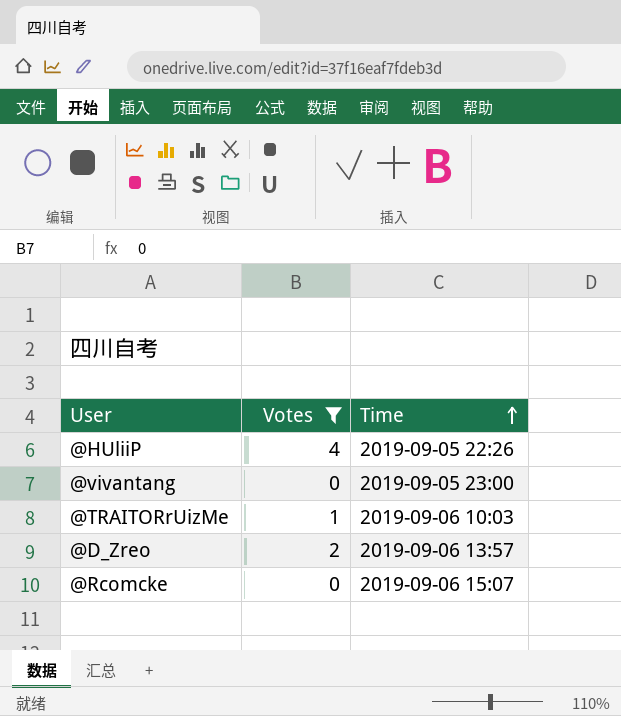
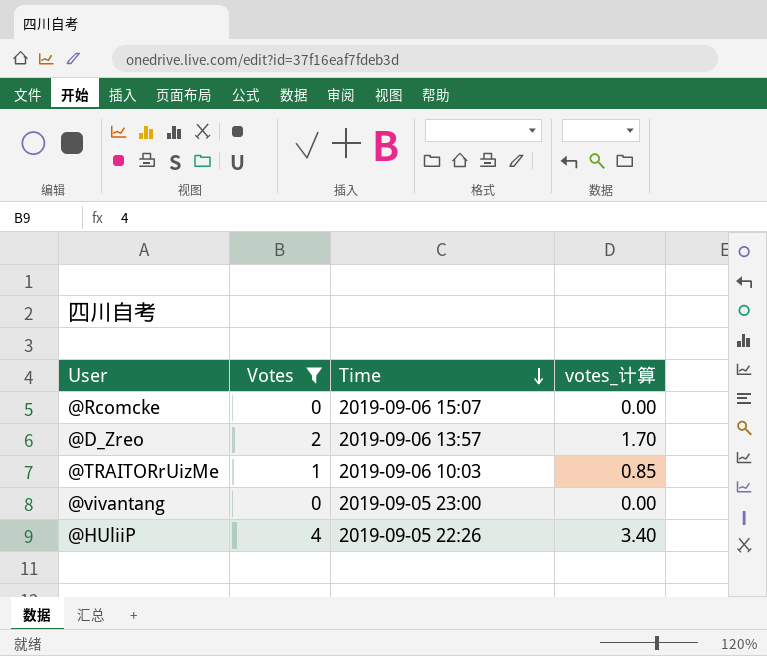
row order: Time ascending -> Time descending
column votes_计算 | formula: none -> [Votes] * 0.85

